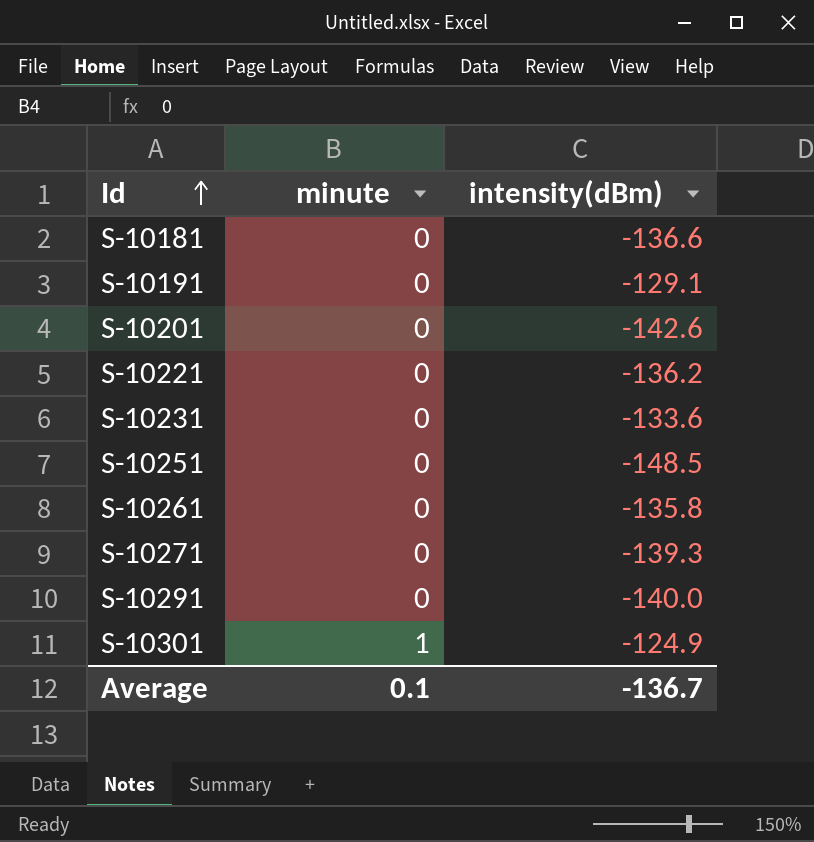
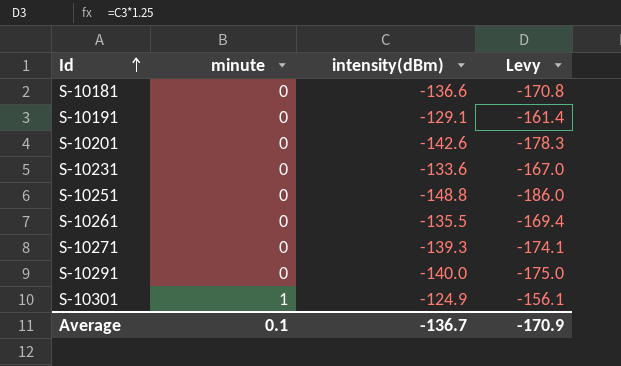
column Levy | formula: none -> [intensity(dBm)] * 1.25
row S-10221: 0 | -136.2 -> none
S-10251 | intensity(dBm): -148.5 -> -148.8
S-10261 | intensity(dBm): -135.8 -> -135.5

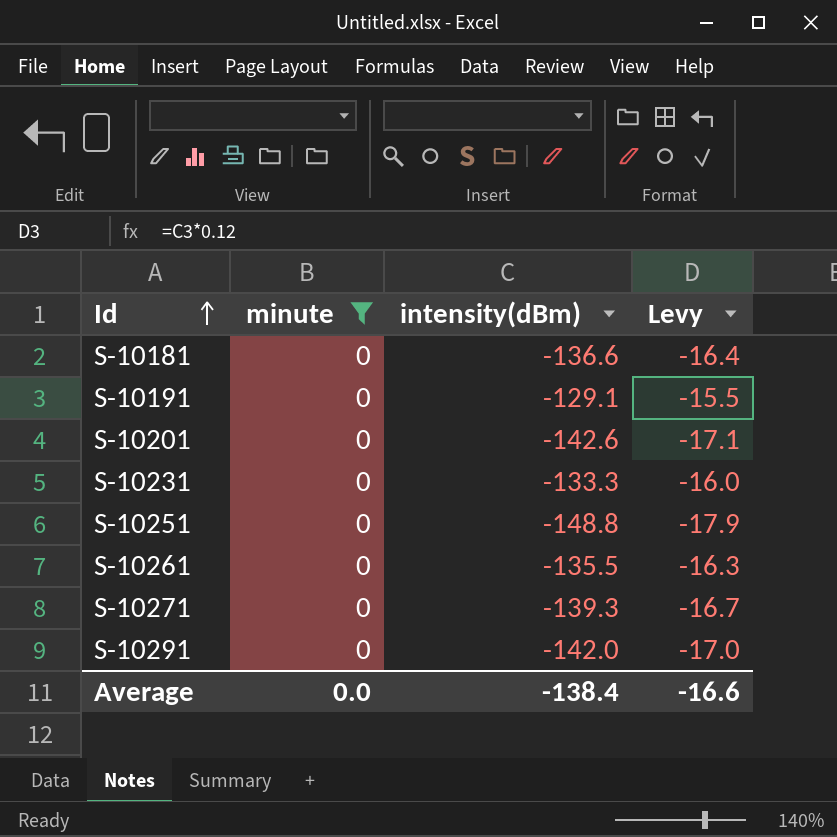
filter: none -> minute = 0
column Levy | formula: [intensity(dBm)] * 1.25 -> [intensity(dBm)] * 0.12
S-10231 | intensity(dBm): -133.6 -> -133.3
S-10291 | intensity(dBm): -140.0 -> -142.0
Average | minute: 0.1 -> 0.0
Average | intensity(dBm): -136.7 -> -138.4
Average | Levy: -170.9 -> -16.6

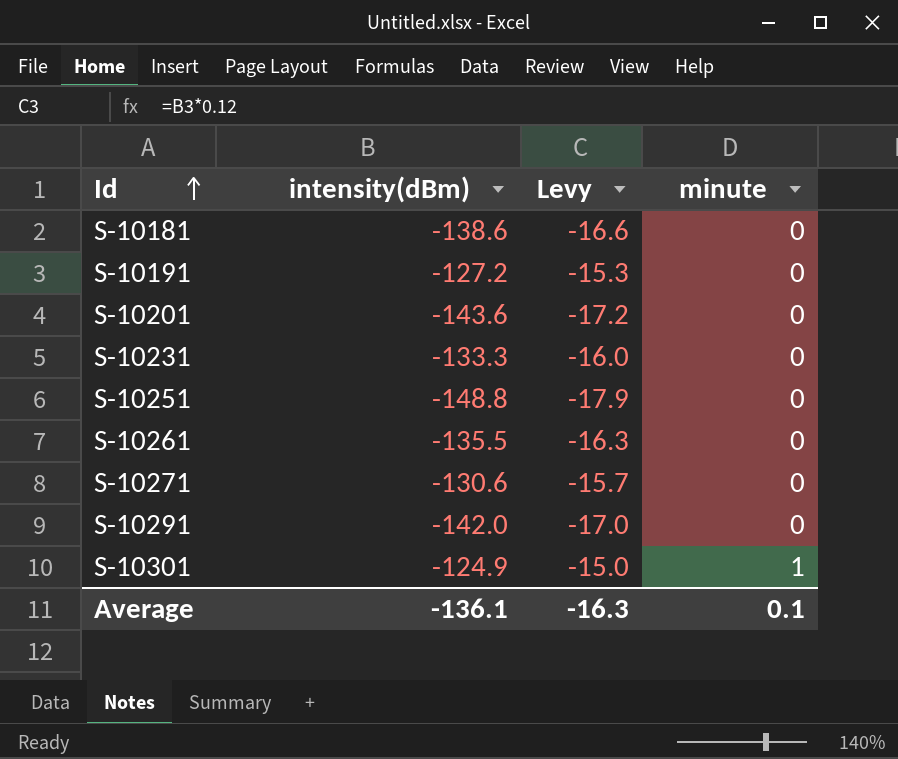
filter: minute = 0 -> none
column minute | position: 2 -> 4
S-10181 | intensity(dBm): -136.6 -> -138.6
S-10181 | Levy: -16.4 -> -16.6
S-10191 | intensity(dBm): -129.1 -> -127.2
S-10191 | Levy: -15.5 -> -15.3
S-10201 | intensity(dBm): -142.6 -> -143.6
S-10201 | Levy: -17.1 -> -17.2
S-10271 | intensity(dBm): -139.3 -> -130.6
S-10271 | Levy: -16.7 -> -15.7
Average | intensity(dBm): -138.4 -> -136.1
Average | Levy: -16.6 -> -16.3
Average | minute: 0.0 -> 0.1

